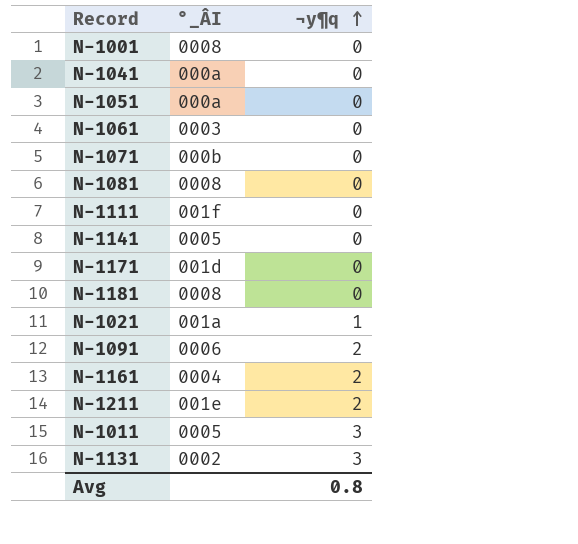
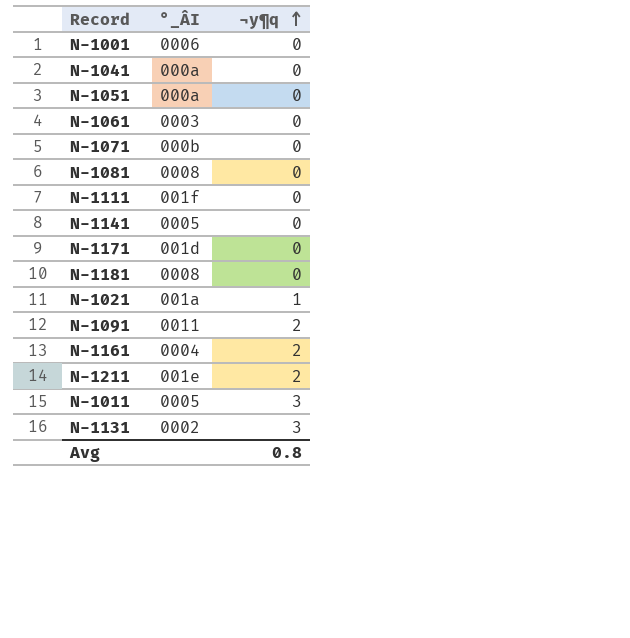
N-1001 | °_ÂI: 0008 -> 0006
N-1091 | °_ÂI: 0006 -> 0011

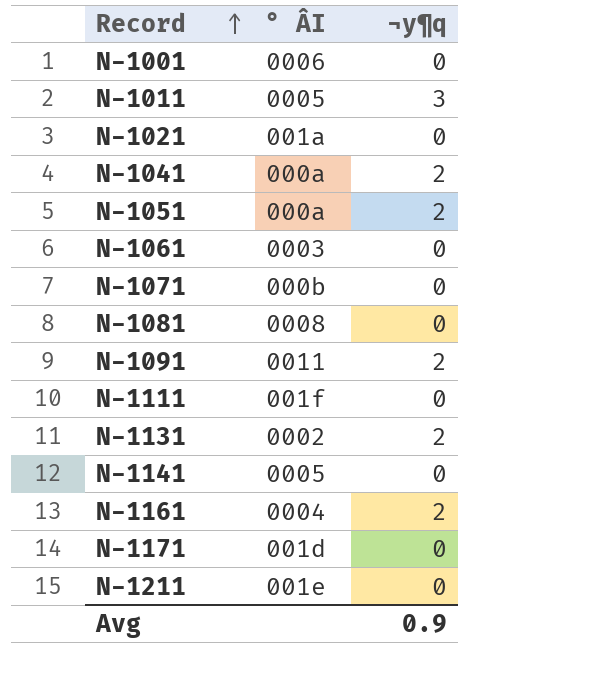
row order: ¬y¶q ascending -> Record ascending
column name: °_ÂI -> ° ÂI
row N-1181: 0008 | 0 -> none
N-1021 | ¬y¶q: 1 -> 0
N-1041 | ¬y¶q: 0 -> 2
N-1051 | ¬y¶q: 0 -> 2
N-1131 | ¬y¶q: 3 -> 2
N-1211 | ¬y¶q: 2 -> 0
Avg | ¬y¶q: 0.8 -> 0.9

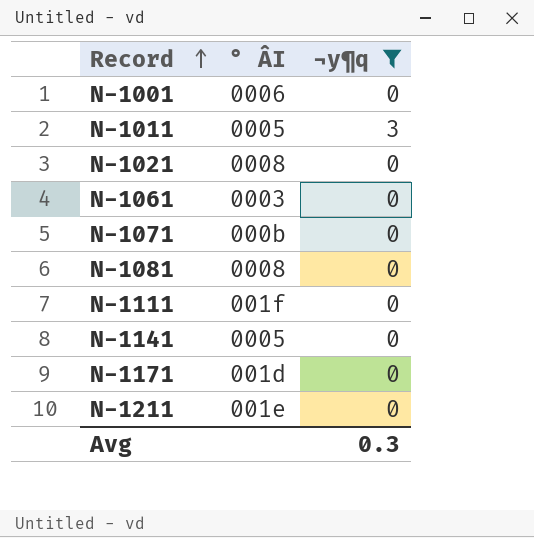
filter: none -> ¬y¶q != 2
N-1021 | ° ÂI: 001a -> 0008
Avg | ¬y¶q: 0.9 -> 0.3

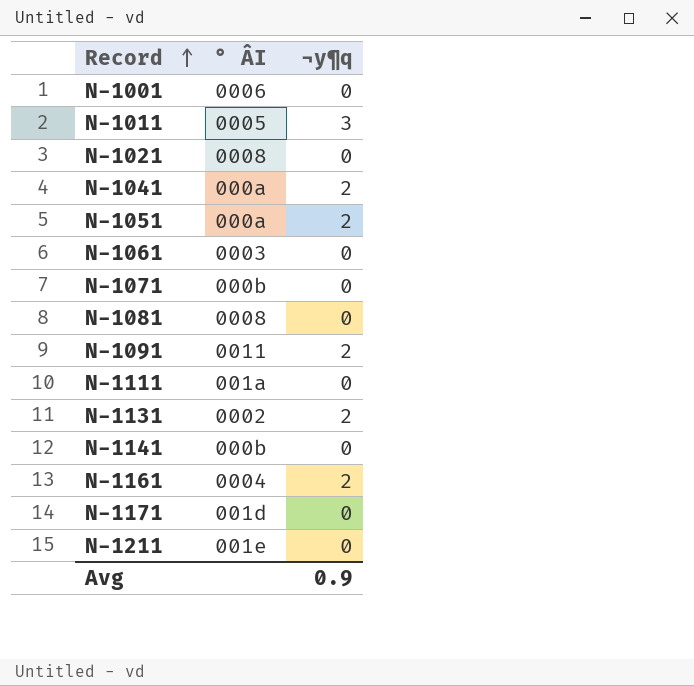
filter: ¬y¶q != 2 -> none
N-1111 | ° ÂI: 001f -> 001a
N-1141 | ° ÂI: 0005 -> 000b
Avg | ¬y¶q: 0.3 -> 0.9

